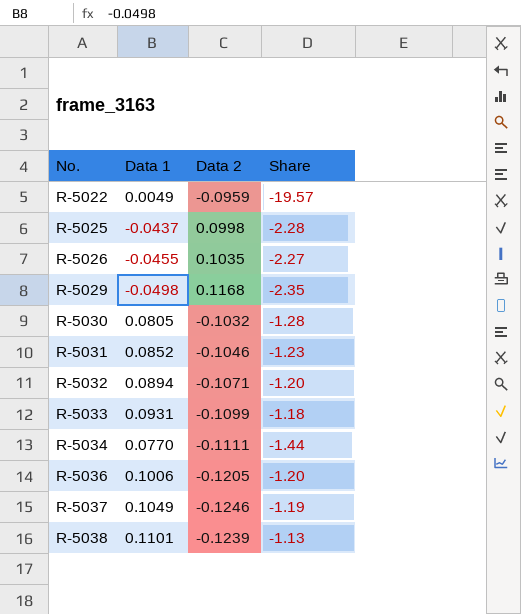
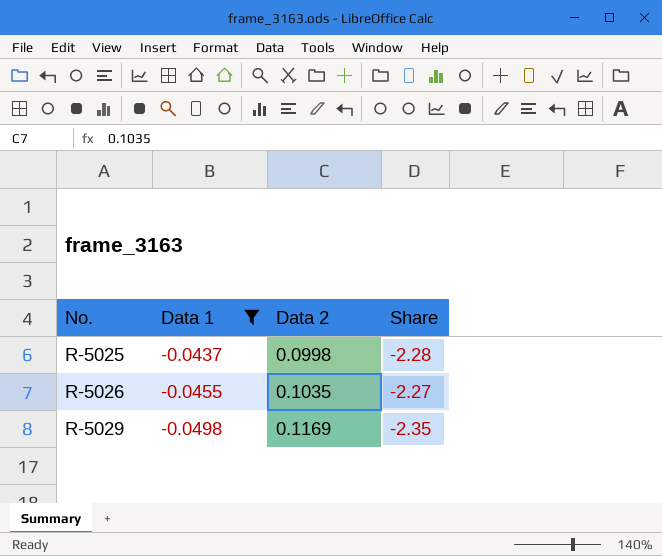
filter: none -> Data 1 <= -0.0437
R-5029 | Data 2: 0.1168 -> 0.1169

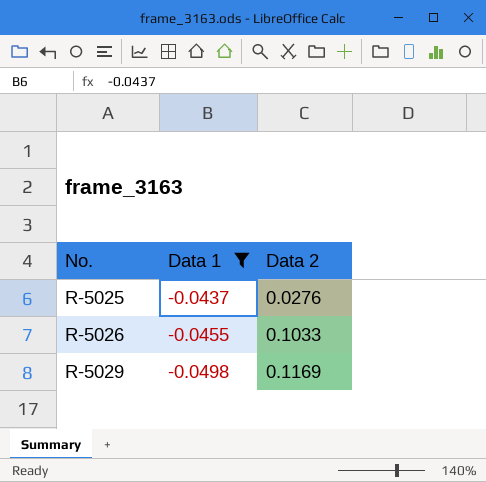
column Share | formula: [Data 2] / [Data 1] -> none
R-5025 | Data 2: 0.0998 -> 0.0276
R-5026 | Data 2: 0.1035 -> 0.1033

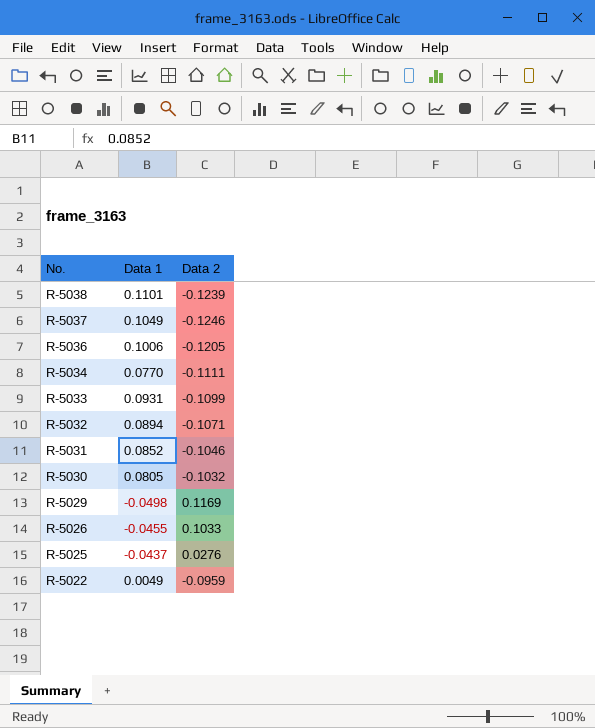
filter: Data 1 <= -0.0437 -> none
row order: No. ascending -> No. descending

